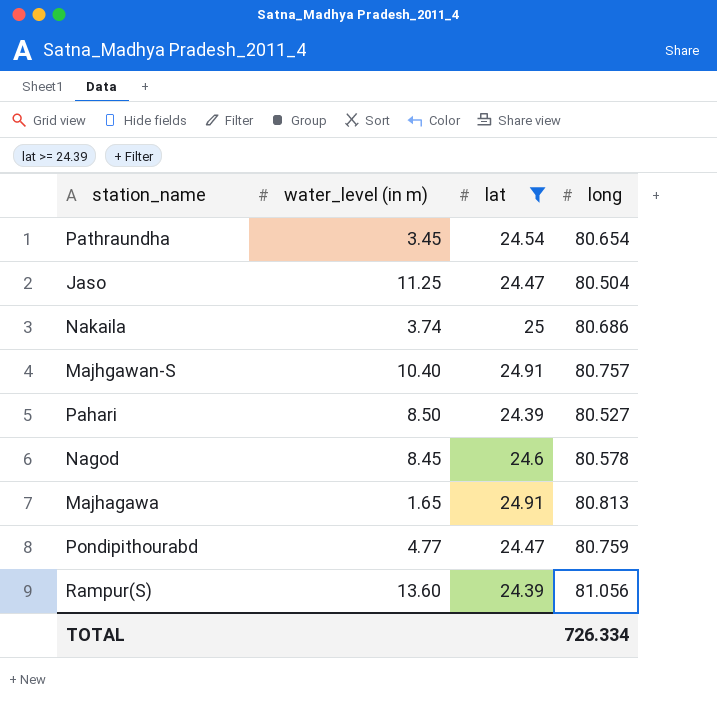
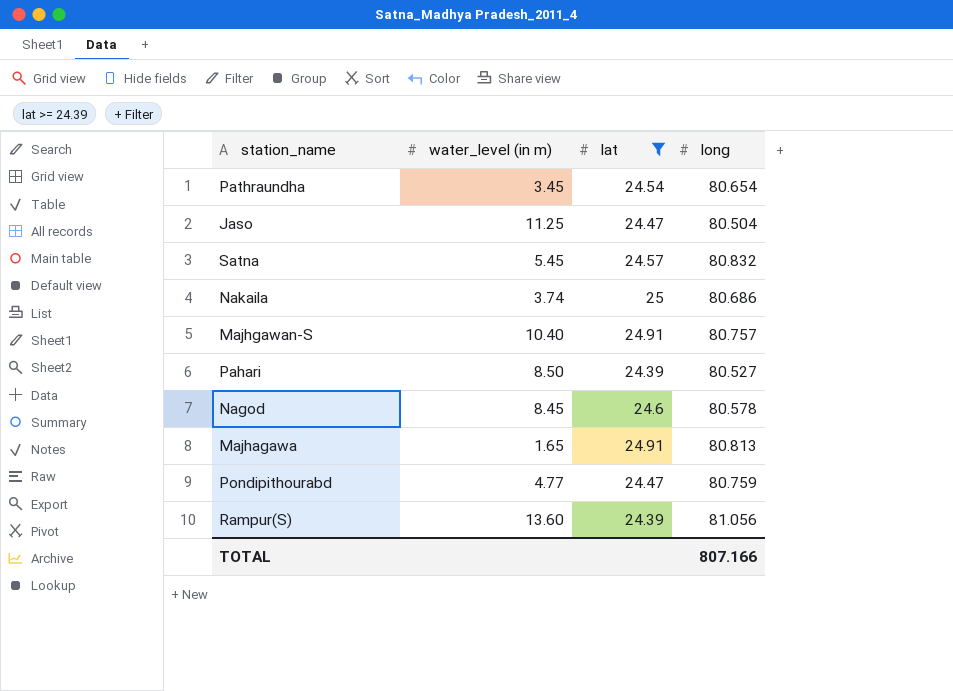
row Satna: none -> 5.45 | 24.57 | 80.832
TOTAL | long: 726.334 -> 807.166

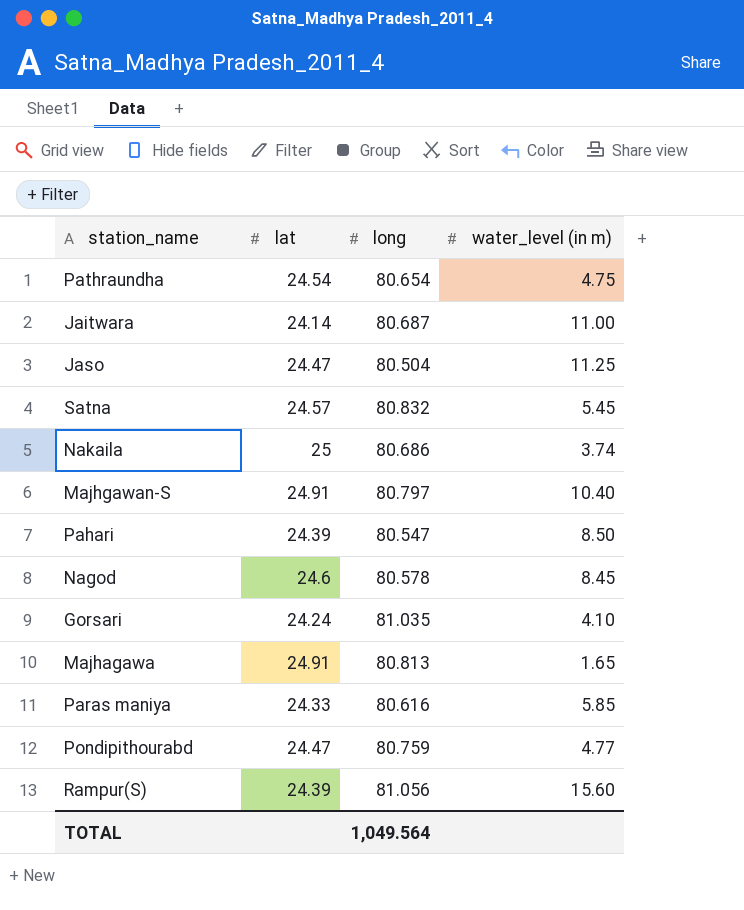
filter: lat >= 24.39 -> none
column water_level (in m) | position: 2 -> 4
Pathraundha | water_level (in m): 3.45 -> 4.75
Majhgawan-S | long: 80.757 -> 80.797
Pahari | long: 80.527 -> 80.547
Rampur(S) | water_level (in m): 13.60 -> 15.60
TOTAL | long: 807.166 -> 1,049.564

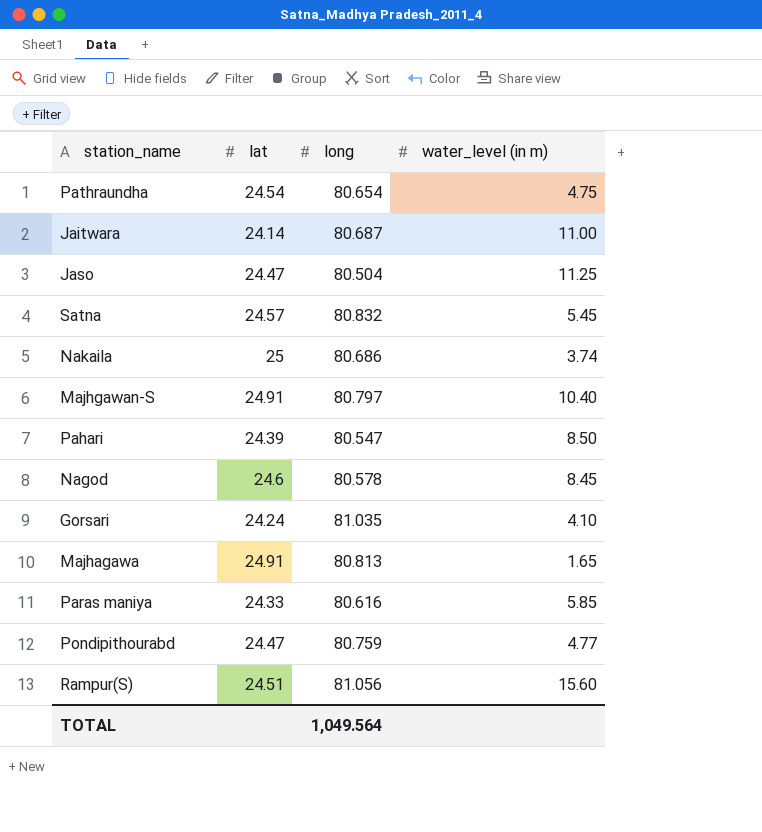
Rampur(S) | lat: 24.39 -> 24.51

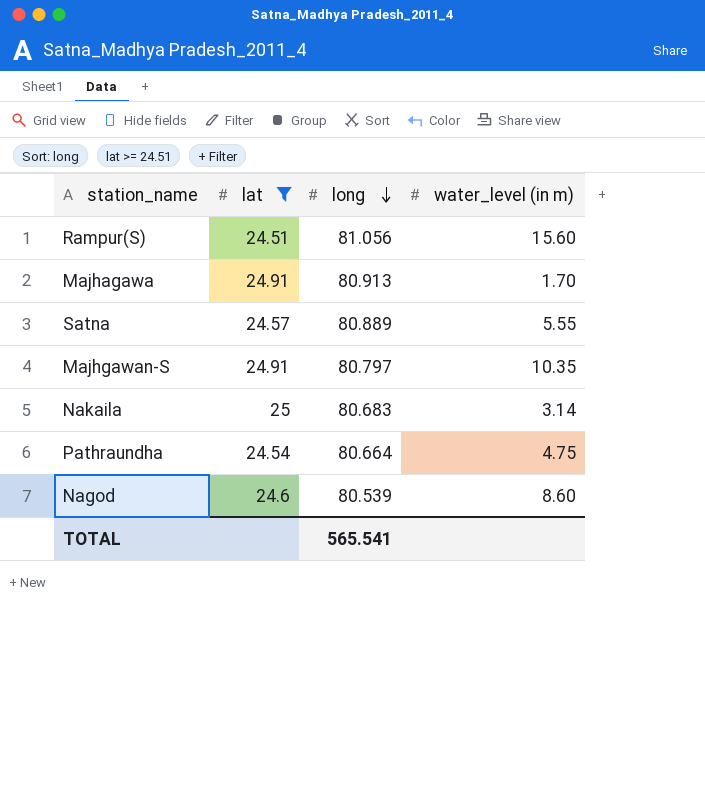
filter: none -> lat >= 24.51
row order: none -> long descending
Majhagawa | long: 80.813 -> 80.913
Majhagawa | water_level (in m): 1.65 -> 1.70
Satna | long: 80.832 -> 80.889
Satna | water_level (in m): 5.45 -> 5.55
Majhgawan-S | water_level (in m): 10.40 -> 10.35
Nakaila | long: 80.686 -> 80.683
Nakaila | water_level (in m): 3.74 -> 3.14
Pathraundha | long: 80.654 -> 80.664
Nagod | long: 80.578 -> 80.539
Nagod | water_level (in m): 8.45 -> 8.60
TOTAL | long: 1,049.564 -> 565.541

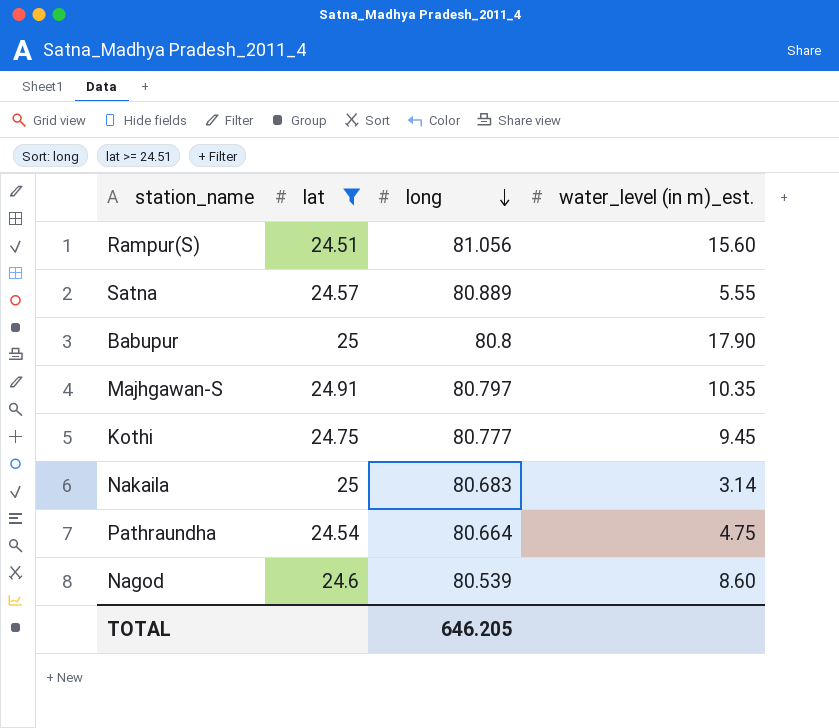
column name: water_level (in m) -> water_level (in m)_est.
row Majhagawa: 24.91 | 80.913 | 1.70 -> none
row Babupur: none -> 25 | 80.8 | 17.90
row Kothi: none -> 24.75 | 80.777 | 9.45
TOTAL | long: 565.541 -> 646.205

